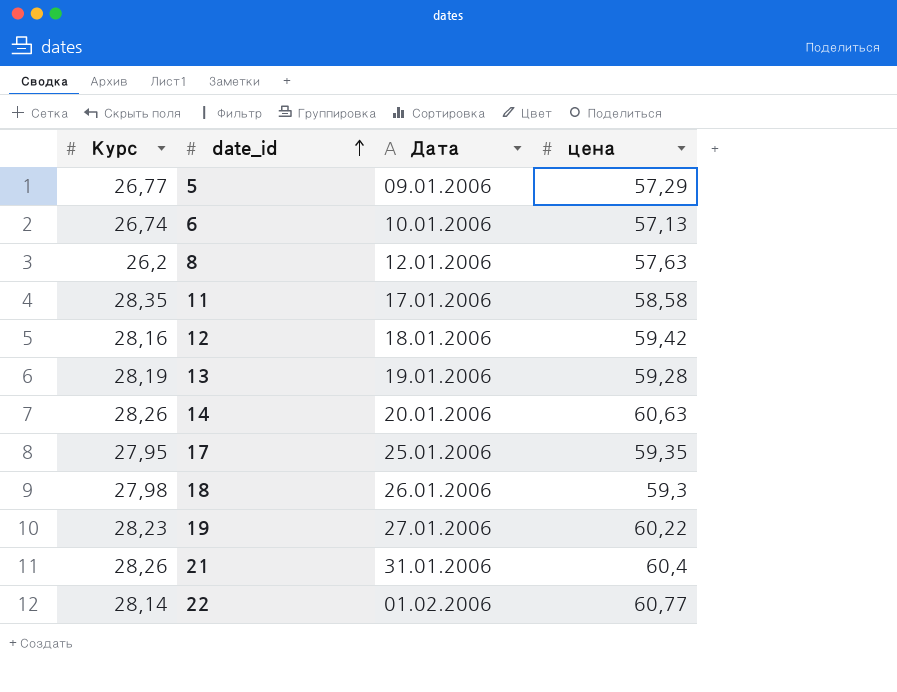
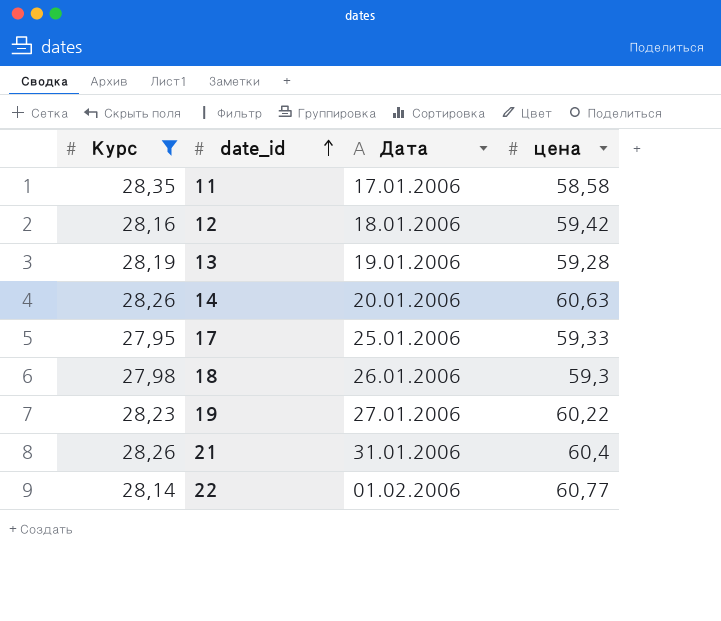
filter: none -> Курс >= 27,95
17 | цена: 59,35 -> 59,33

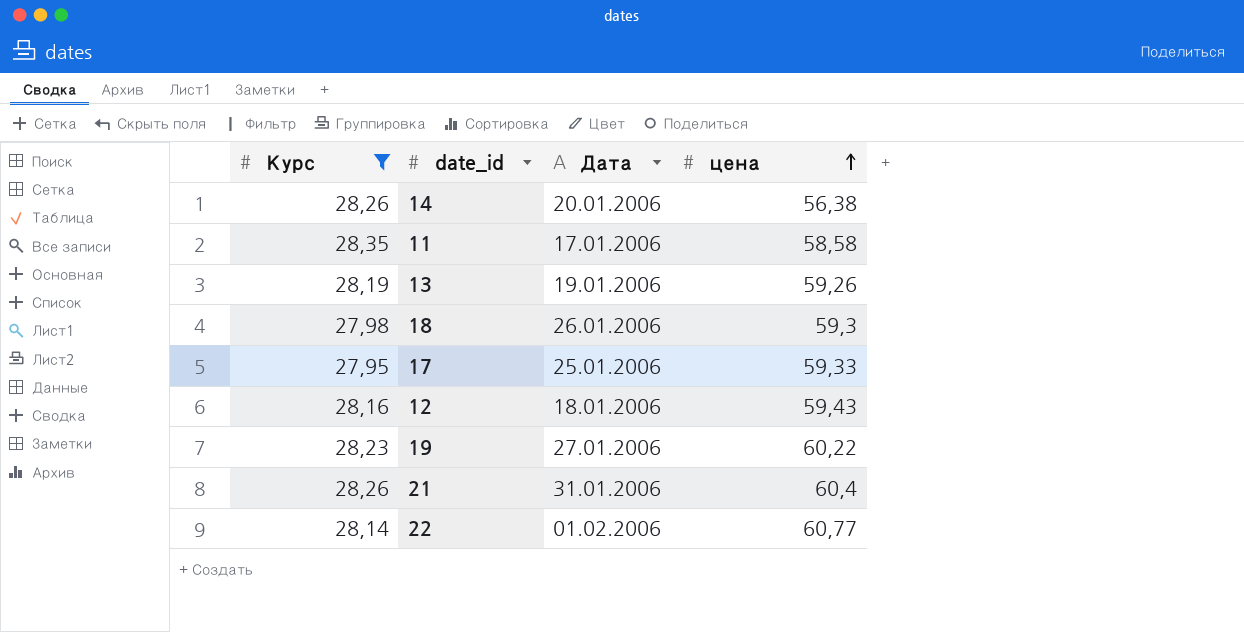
row order: date_id ascending -> цена ascending
14 | цена: 60,63 -> 56,38
13 | цена: 59,28 -> 59,26
12 | цена: 59,42 -> 59,43

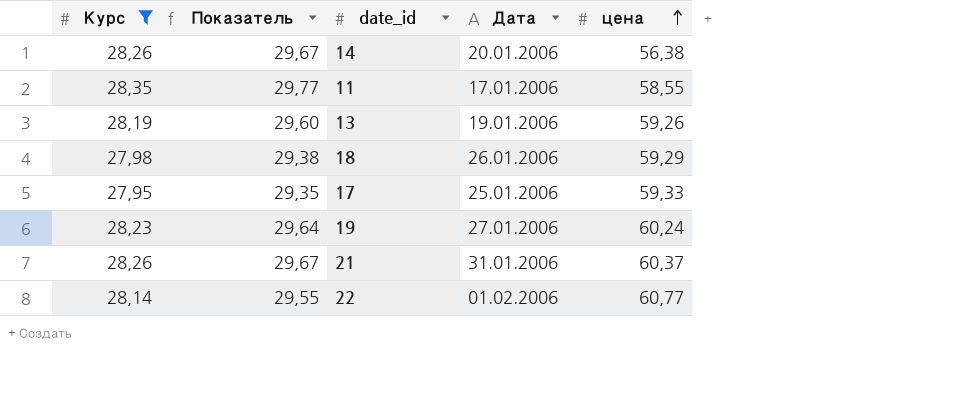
column Показатель | formula: none -> [Курс] * 1,05
row 12: 28,16 | 18.01.2006 | 59,43 -> none
11 | цена: 58,58 -> 58,55
18 | цена: 59,3 -> 59,29
19 | цена: 60,22 -> 60,24
21 | цена: 60,4 -> 60,37

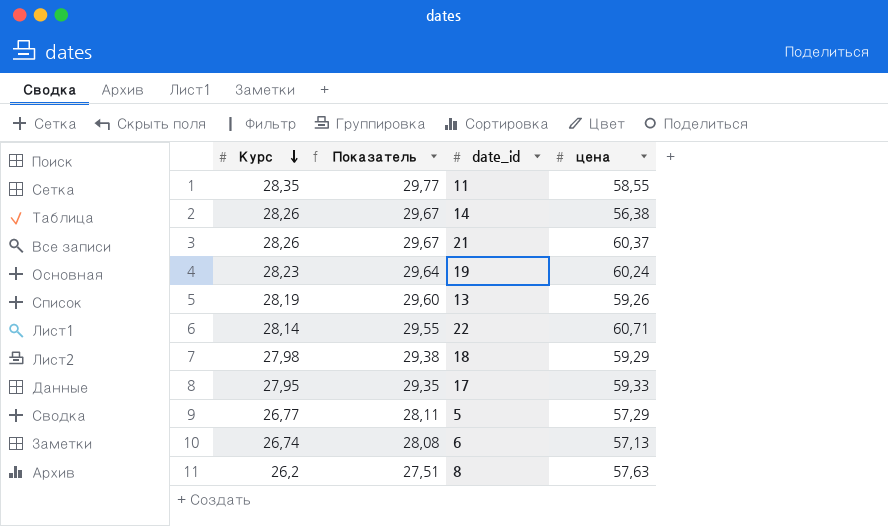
filter: Курс >= 27,95 -> none
row order: цена ascending -> Курс descending
column Дата | position: 4 -> none
22 | цена: 60,77 -> 60,71

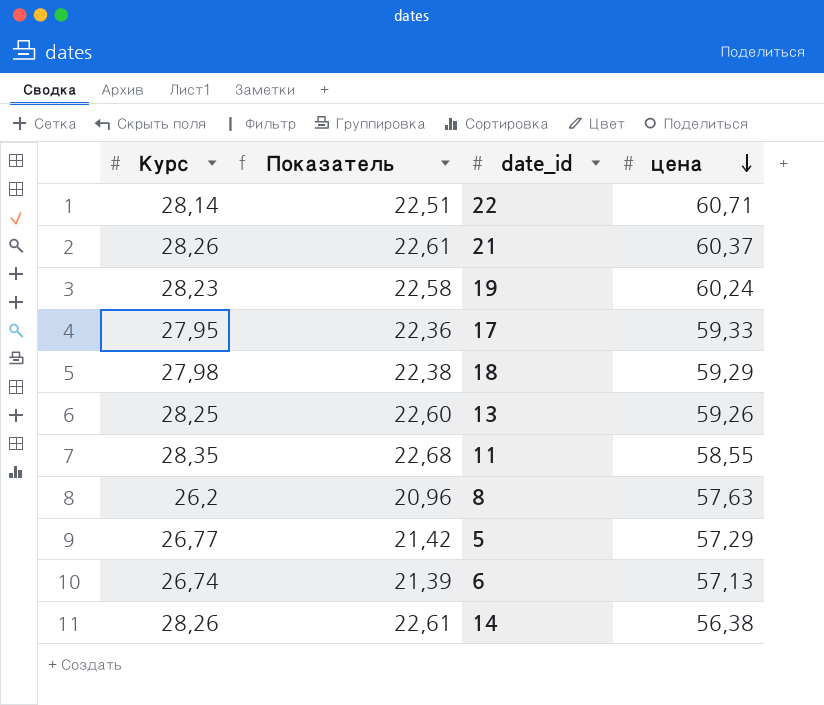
row order: Курс descending -> цена descending
column Показатель | formula: [Курс] * 1,05 -> [Курс] * 0,8
13 | Курс: 28,19 -> 28,25

